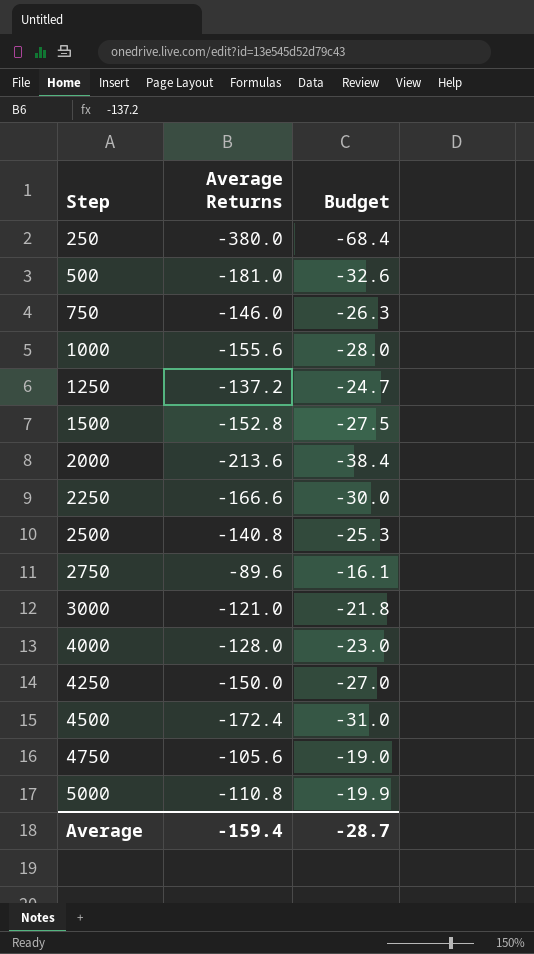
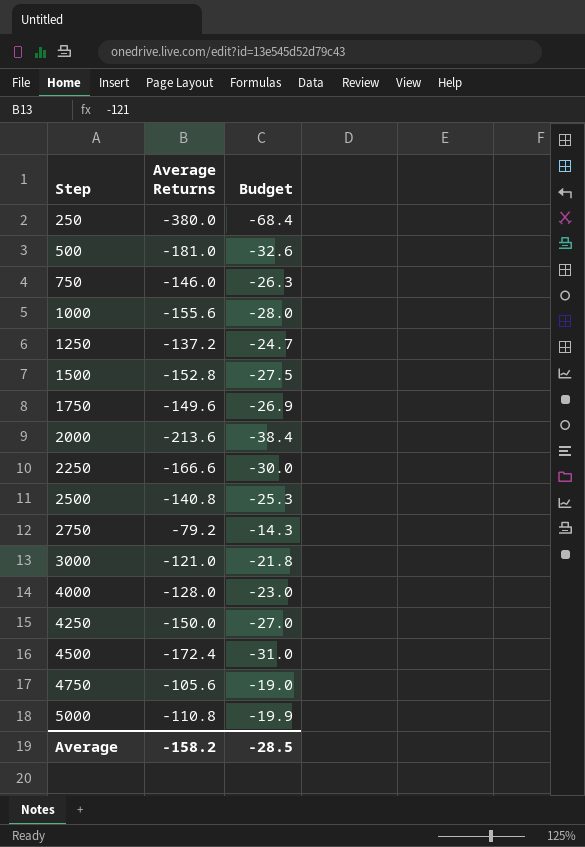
row 1750: none -> -149.6 | -26.9
2750 | Average Returns: -89.6 -> -79.2
2750 | Budget: -16.1 -> -14.3
Average | Average Returns: -159.4 -> -158.2
Average | Budget: -28.7 -> -28.5

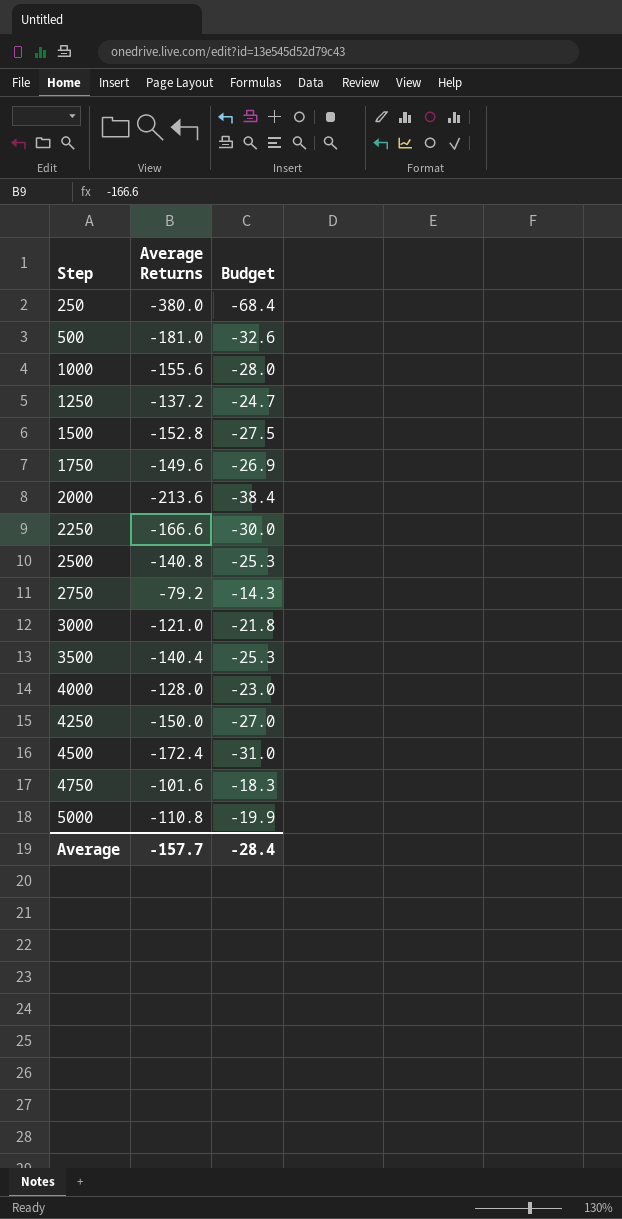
row 750: -146.0 | -26.3 -> none
row 3500: none -> -140.4 | -25.3
4750 | Average Returns: -105.6 -> -101.6
4750 | Budget: -19.0 -> -18.3
Average | Average Returns: -158.2 -> -157.7
Average | Budget: -28.5 -> -28.4

